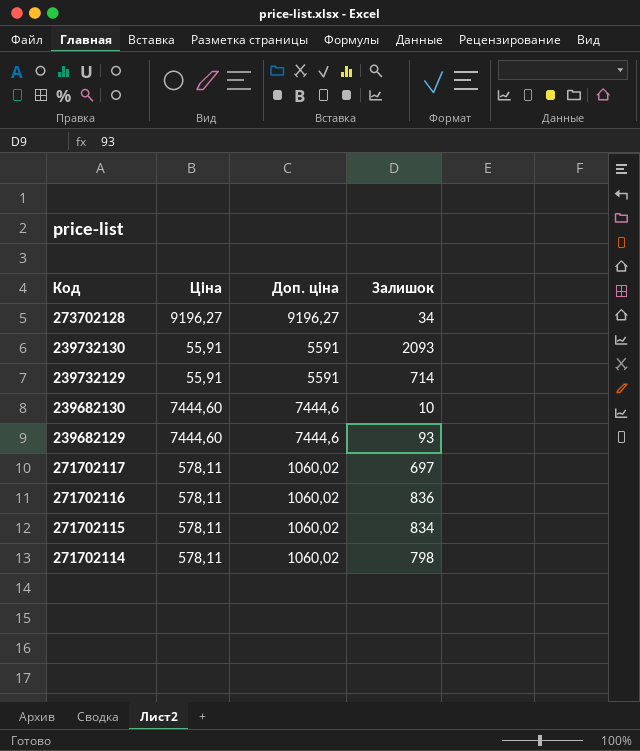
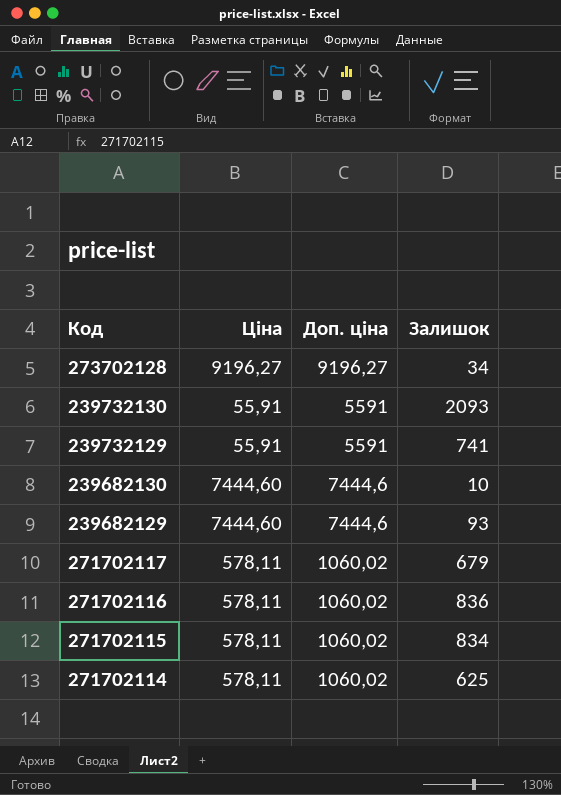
239732129 | Залишок: 714 -> 741
271702117 | Залишок: 697 -> 679
271702114 | Залишок: 798 -> 625

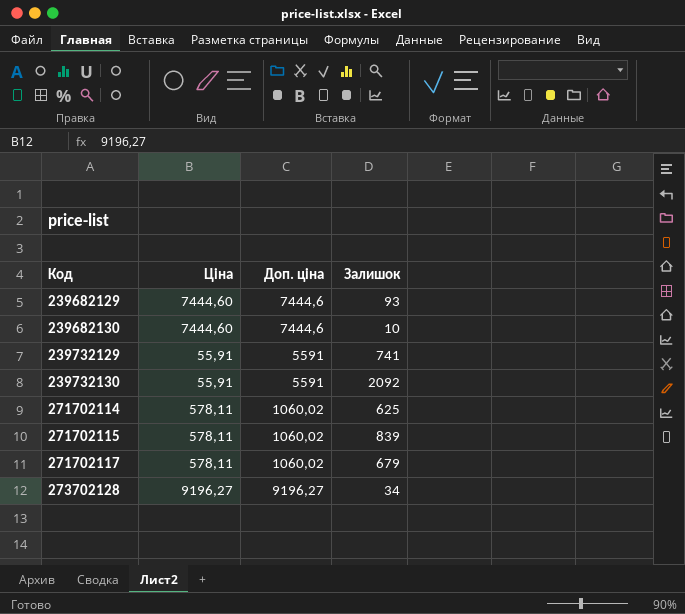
row order: none -> Код ascending
row 271702116: 578,11 | 1060,02 | 836 -> none
239732130 | Залишок: 2093 -> 2092
271702115 | Залишок: 834 -> 839

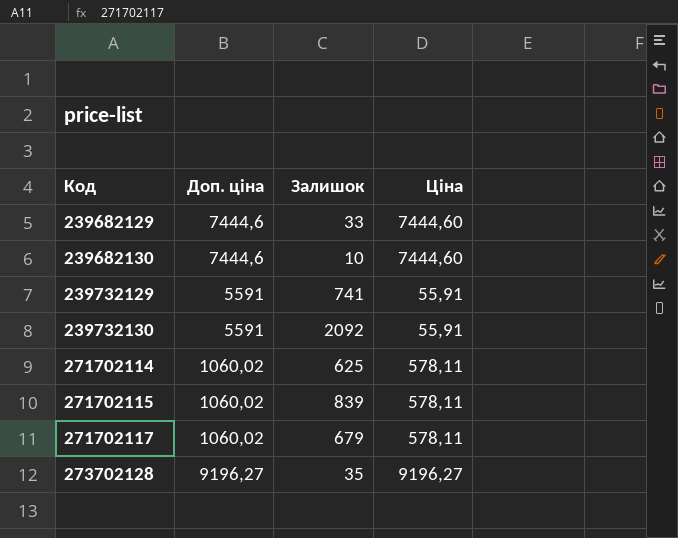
column Ціна | position: 2 -> 4
239682129 | Залишок: 93 -> 33
273702128 | Залишок: 34 -> 35

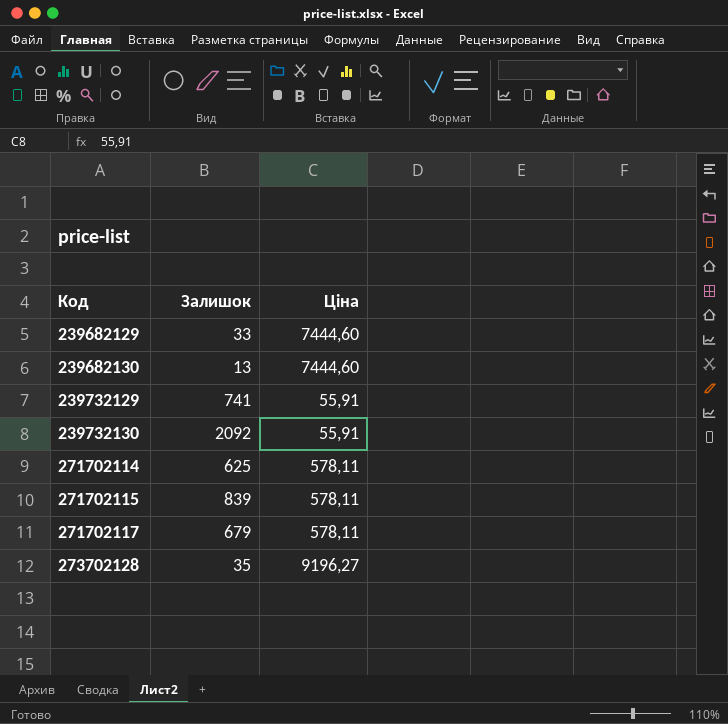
column Доп. ціна | position: 2 -> none
239682130 | Залишок: 10 -> 13

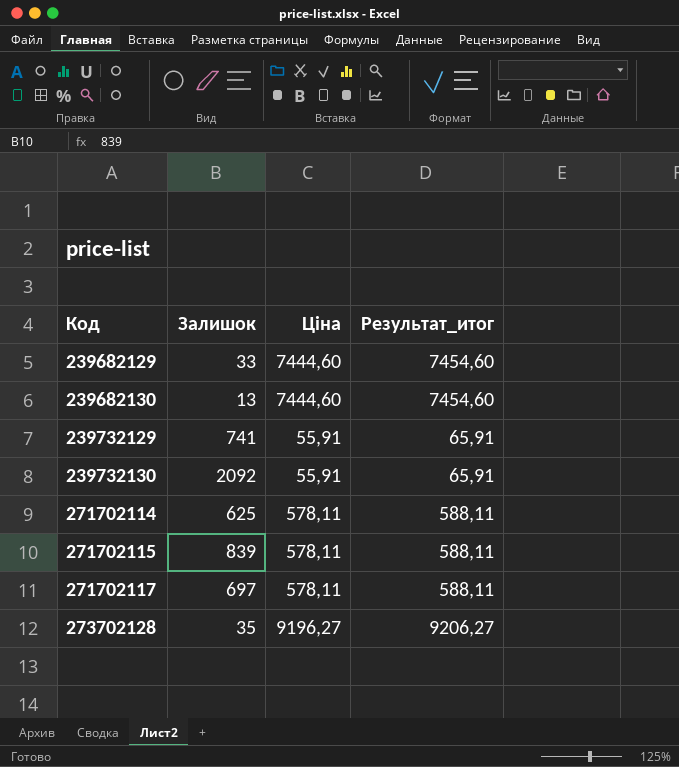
column Результат_итог | formula: none -> [Ціна] + 10
271702117 | Залишок: 679 -> 697

